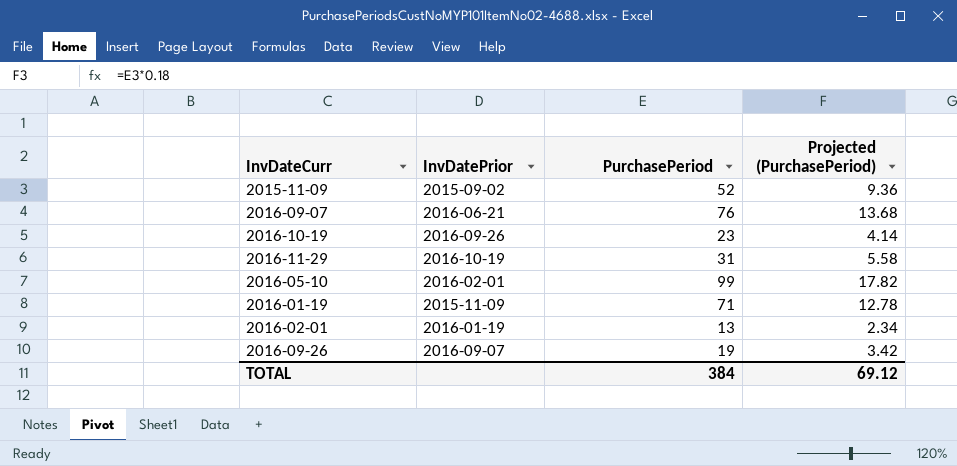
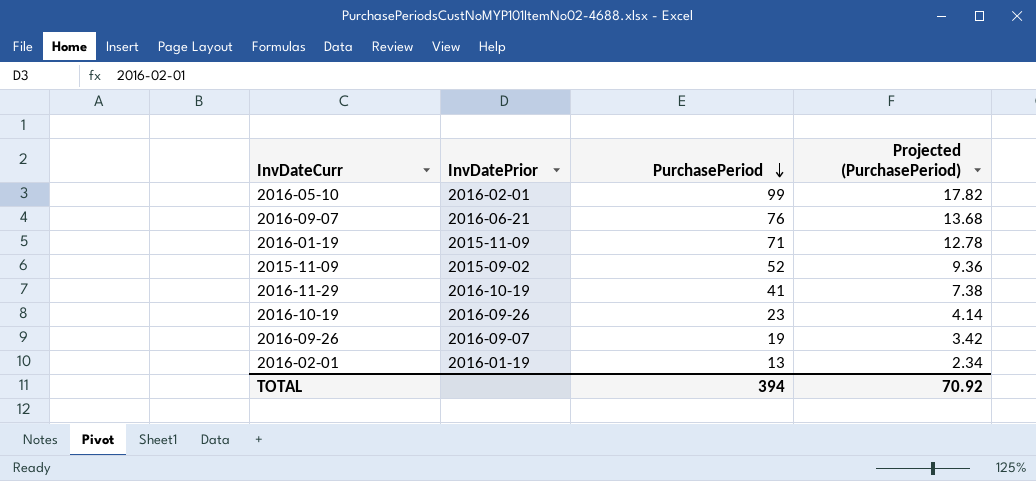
row order: none -> PurchasePeriod descending
2016-11-29 | PurchasePeriod: 31 -> 41
2016-11-29 | Projected (PurchasePeriod): 5.58 -> 7.38
TOTAL | PurchasePeriod: 384 -> 394
TOTAL | Projected (PurchasePeriod): 69.12 -> 70.92

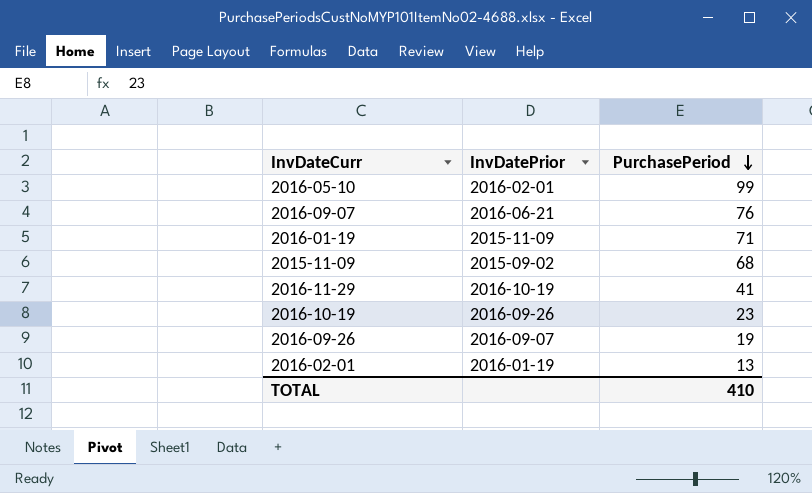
column Projected (PurchasePeriod) | formula: [PurchasePeriod] * 0.18 -> none
2015-11-09 | PurchasePeriod: 52 -> 68
TOTAL | PurchasePeriod: 394 -> 410

